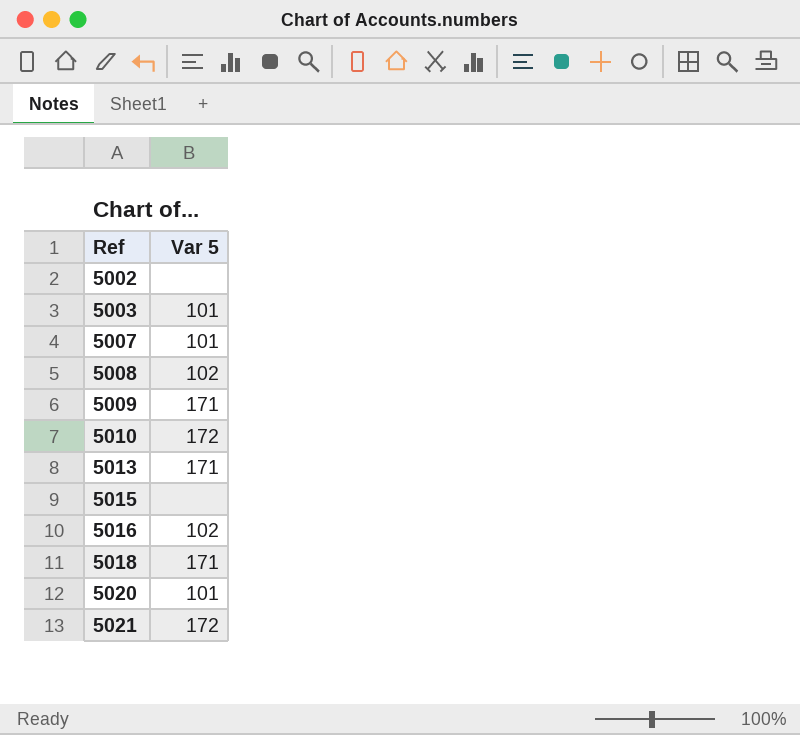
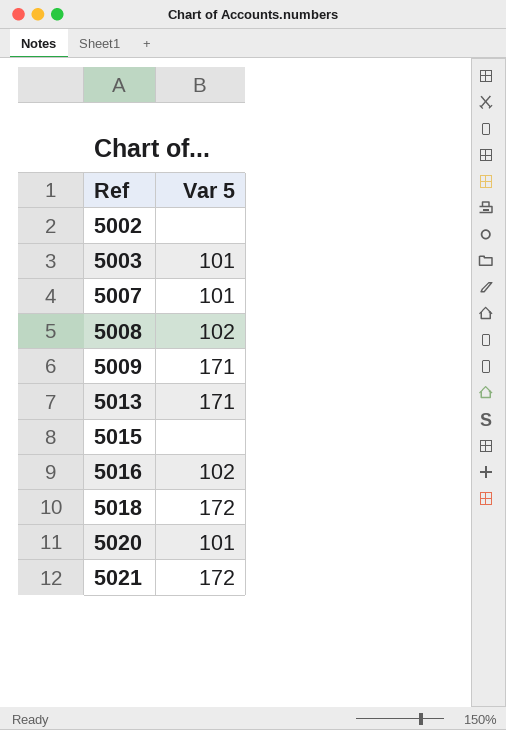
row 5010: 172 -> none
5018 | Var 5: 171 -> 172

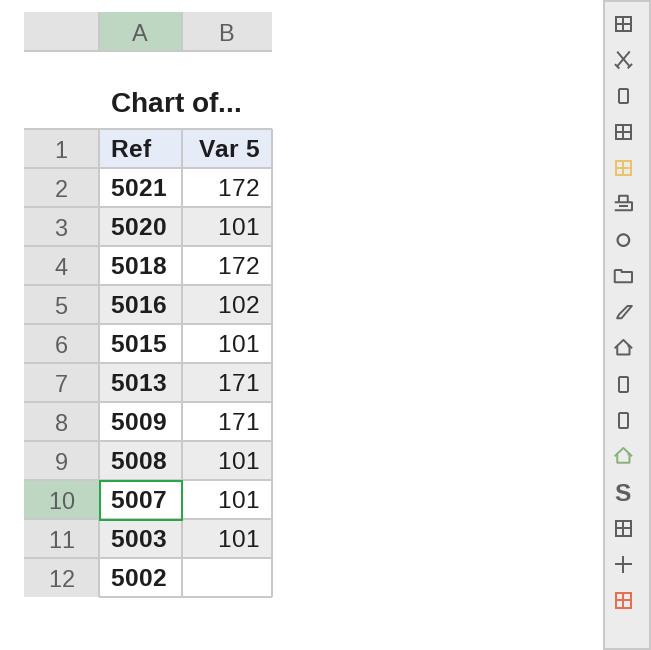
row order: Ref ascending -> Ref descending
5015 | Var 5: none -> 101
5008 | Var 5: 102 -> 101

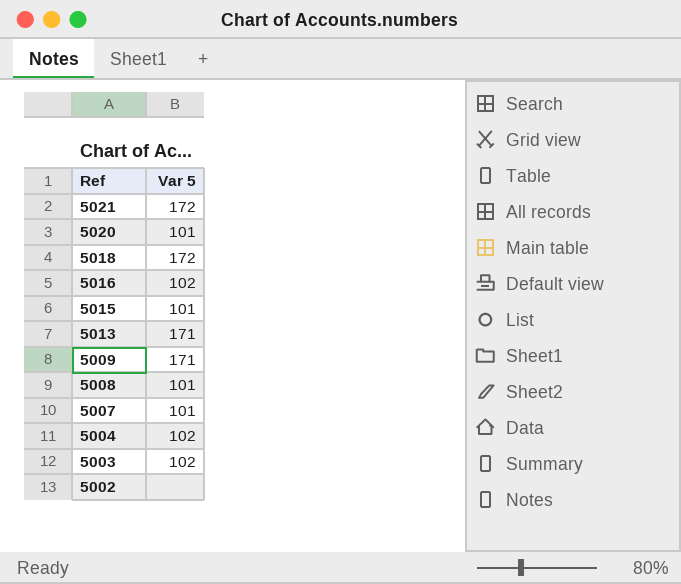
row 5004: none -> 102
5003 | Var 5: 101 -> 102

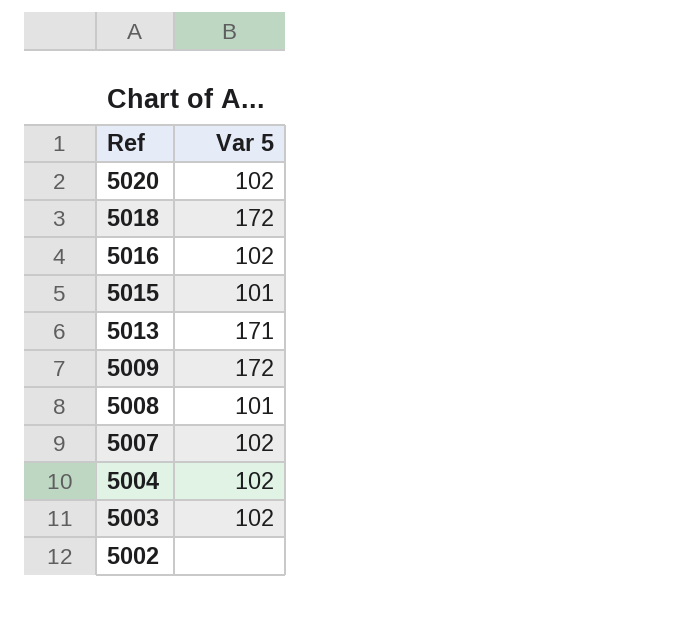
row 5021: 172 -> none
5020 | Var 5: 101 -> 102
5009 | Var 5: 171 -> 172
5007 | Var 5: 101 -> 102

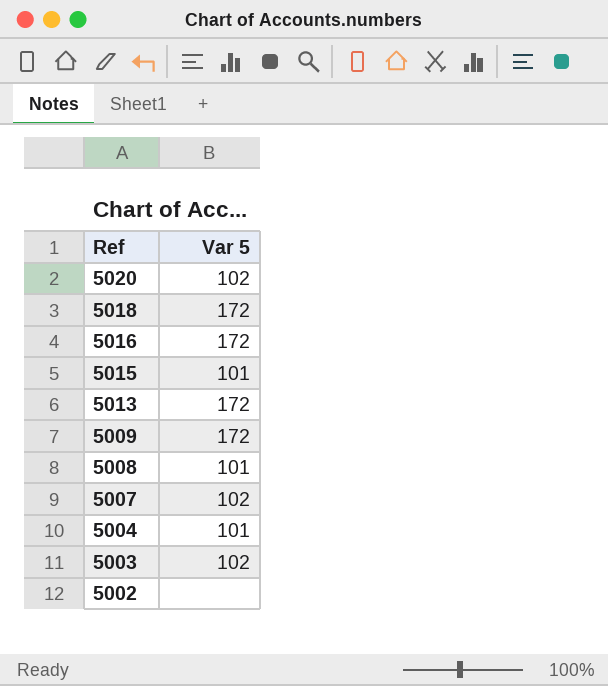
5016 | Var 5: 102 -> 172
5013 | Var 5: 171 -> 172
5004 | Var 5: 102 -> 101

